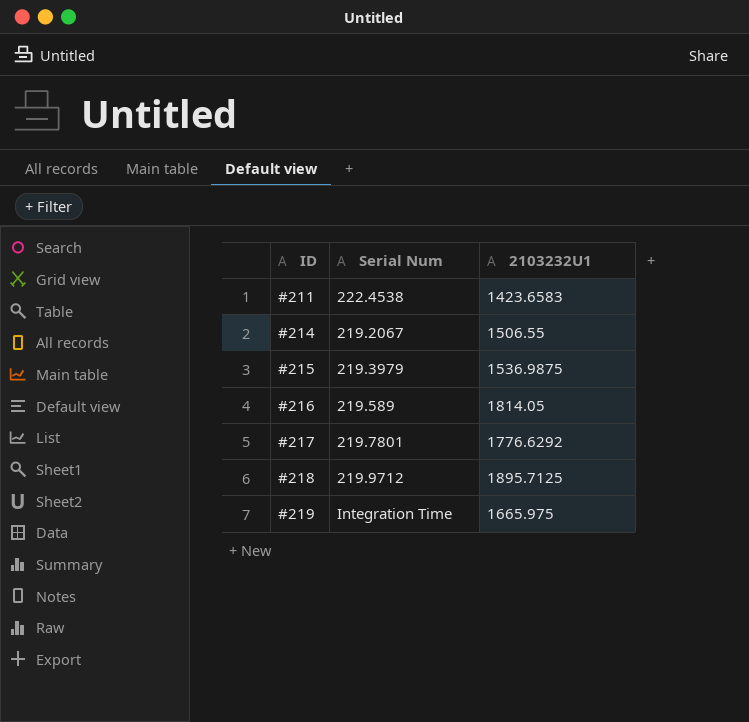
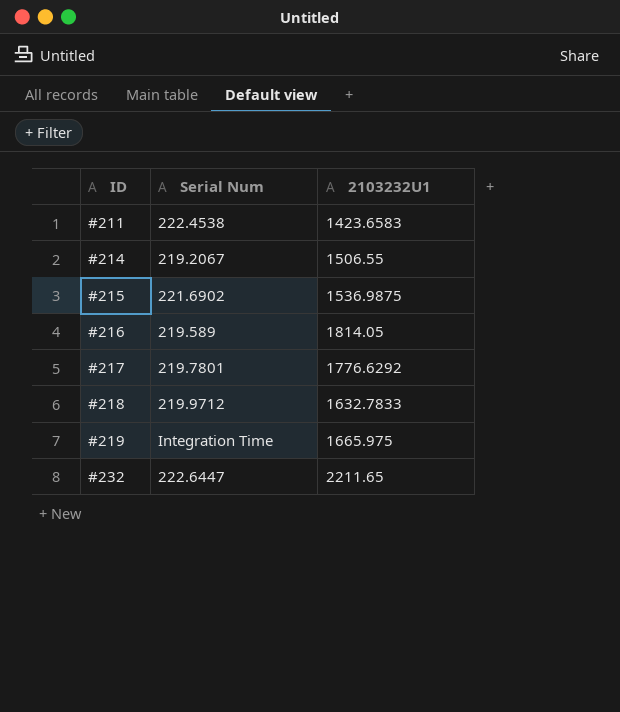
#215 | Serial Num: 219.3979 -> 221.6902
#218 | 2103232U1: 1895.7125 -> 1632.7833
row #232: none -> 222.6447 | 2211.65

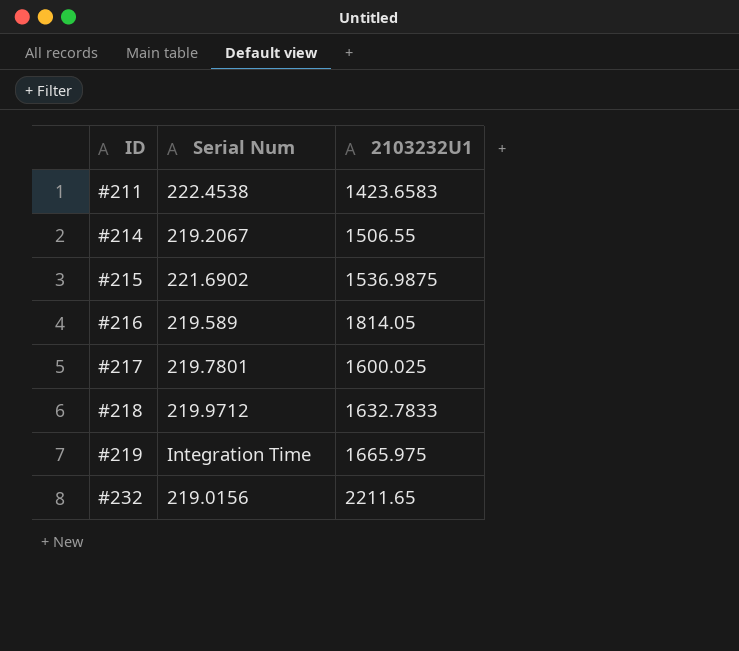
#217 | 2103232U1: 1776.6292 -> 1600.025
#232 | Serial Num: 222.6447 -> 219.0156

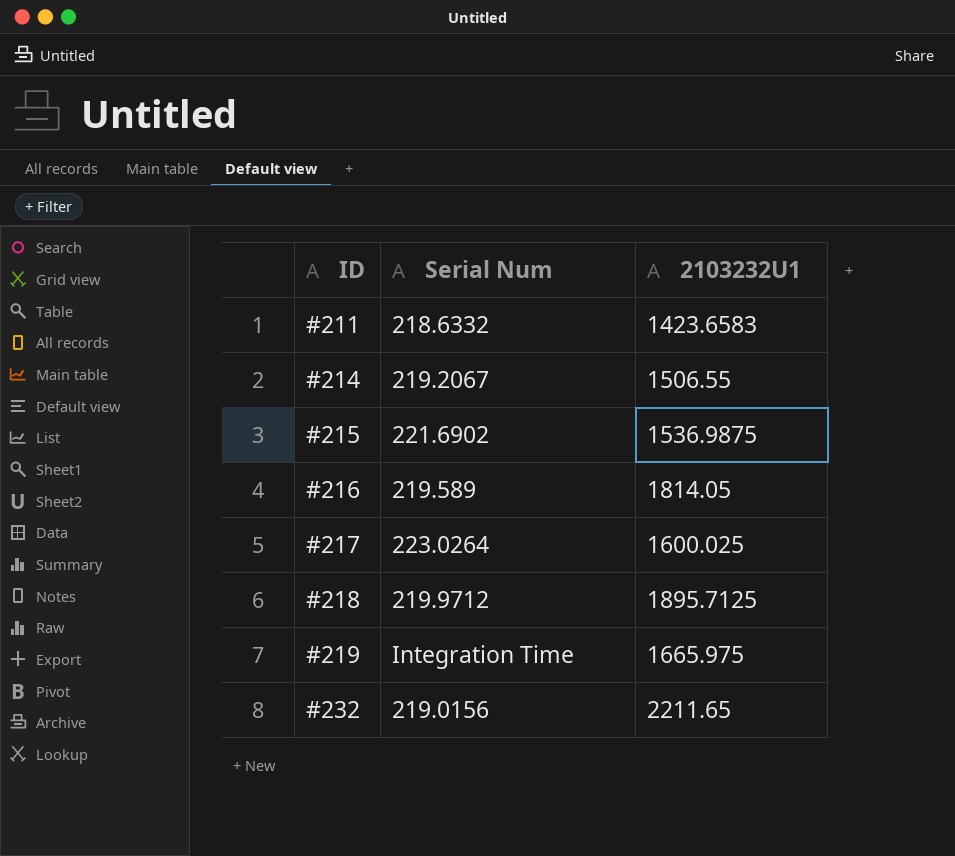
#211 | Serial Num: 222.4538 -> 218.6332
#217 | Serial Num: 219.7801 -> 223.0264
#218 | 2103232U1: 1632.7833 -> 1895.7125

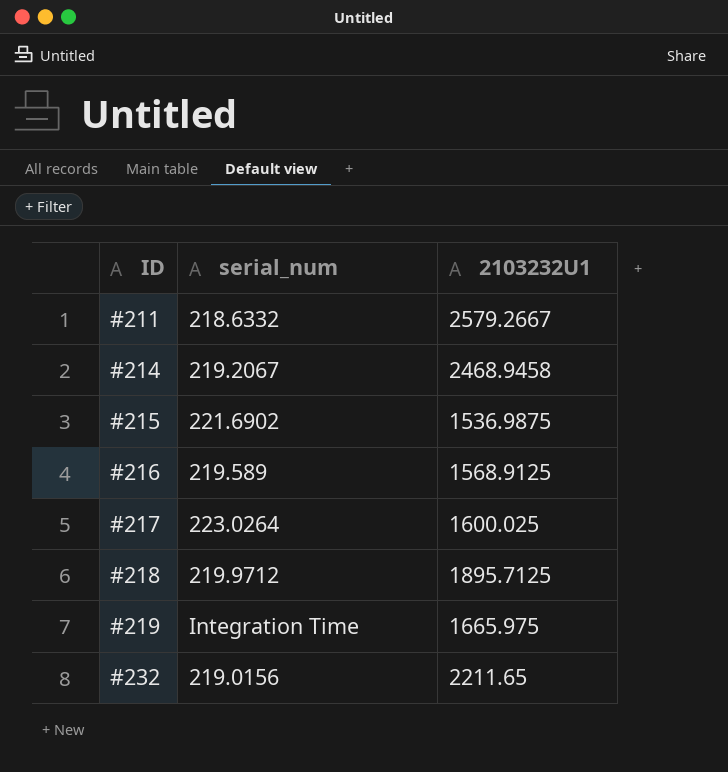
column name: Serial Num -> serial_num
#211 | 2103232U1: 1423.6583 -> 2579.2667
#214 | 2103232U1: 1506.55 -> 2468.9458
#216 | 2103232U1: 1814.05 -> 1568.9125

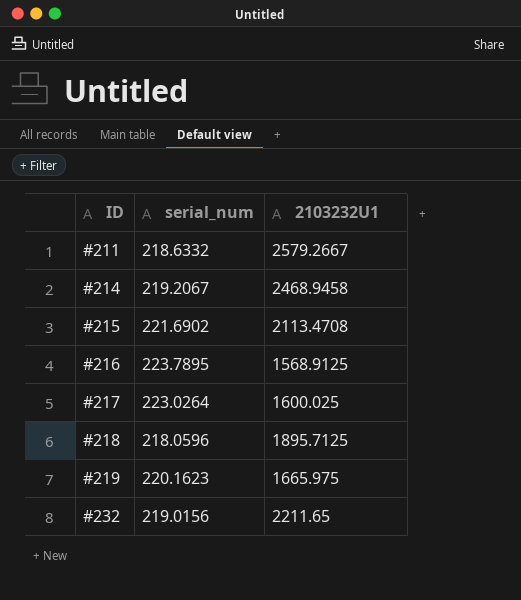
#215 | 2103232U1: 1536.9875 -> 2113.4708
#216 | serial_num: 219.589 -> 223.7895
#218 | serial_num: 219.9712 -> 218.0596
#219 | serial_num: Integration Time -> 220.1623

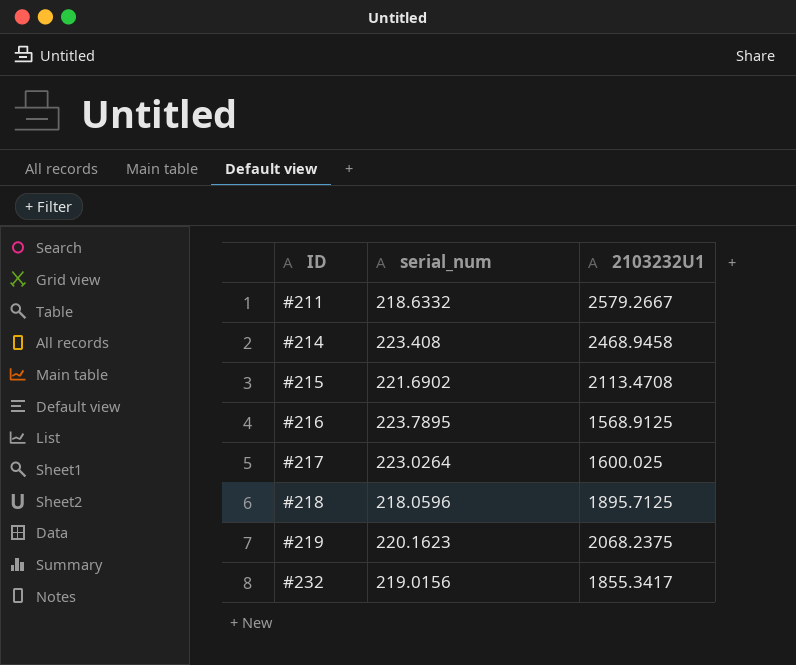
#214 | serial_num: 219.2067 -> 223.408
#219 | 2103232U1: 1665.975 -> 2068.2375
#232 | 2103232U1: 2211.65 -> 1855.3417

